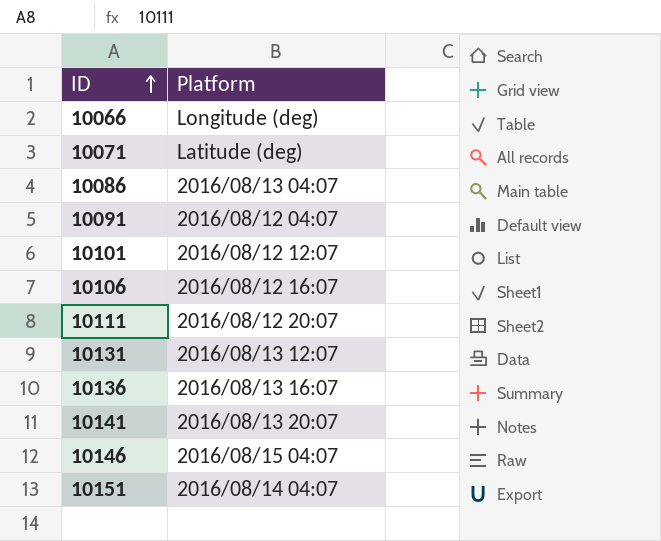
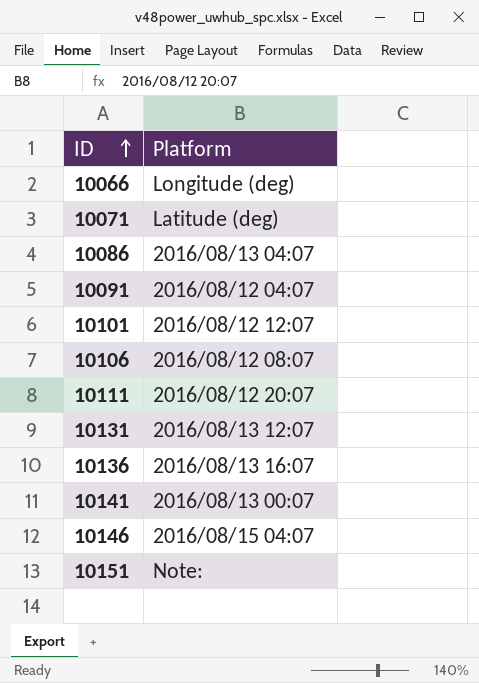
10106 | Platform: 2016/08/12 16:07 -> 2016/08/12 08:07
10141 | Platform: 2016/08/13 20:07 -> 2016/08/13 00:07
10151 | Platform: 2016/08/14 04:07 -> Note:

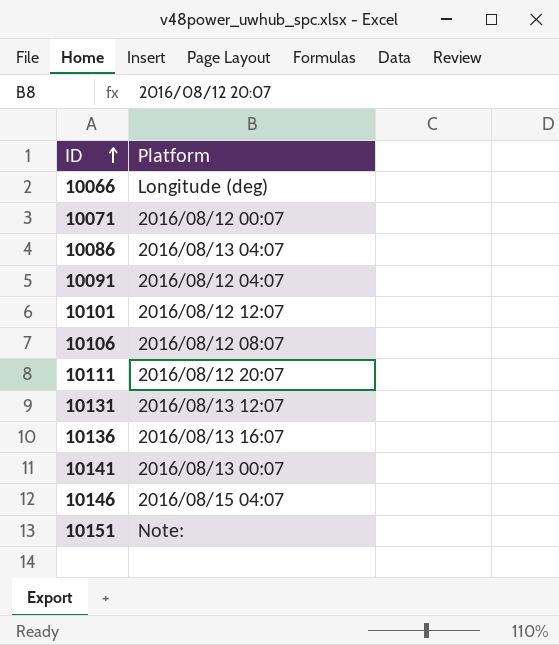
10071 | Platform: Latitude (deg) -> 2016/08/12 00:07

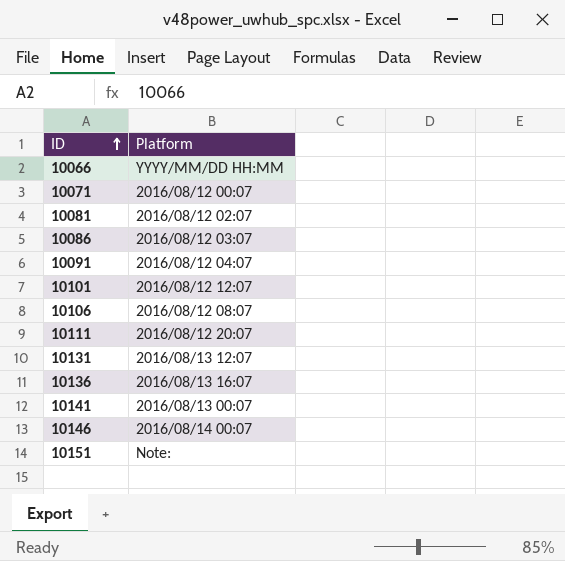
10066 | Platform: Longitude (deg) -> YYYY/MM/DD HH:MM
row 10081: none -> 2016/08/12 02:07
10086 | Platform: 2016/08/13 04:07 -> 2016/08/12 03:07
10146 | Platform: 2016/08/15 04:07 -> 2016/08/14 00:07

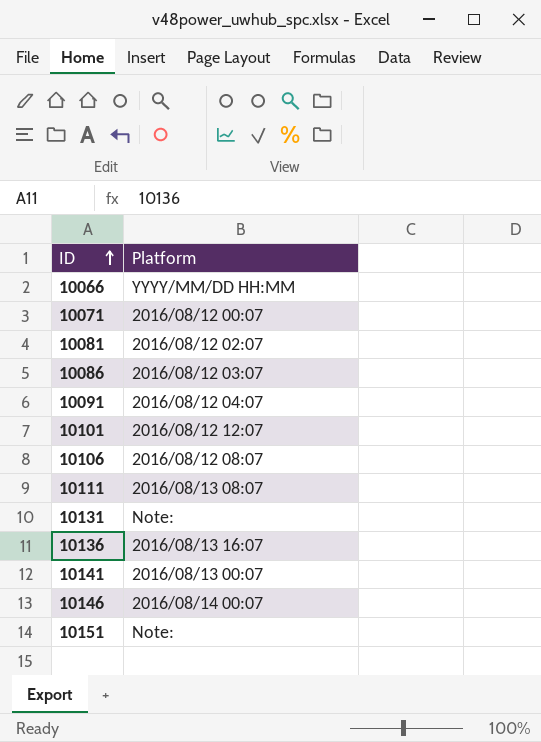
10111 | Platform: 2016/08/12 20:07 -> 2016/08/13 08:07
10131 | Platform: 2016/08/13 12:07 -> Note:

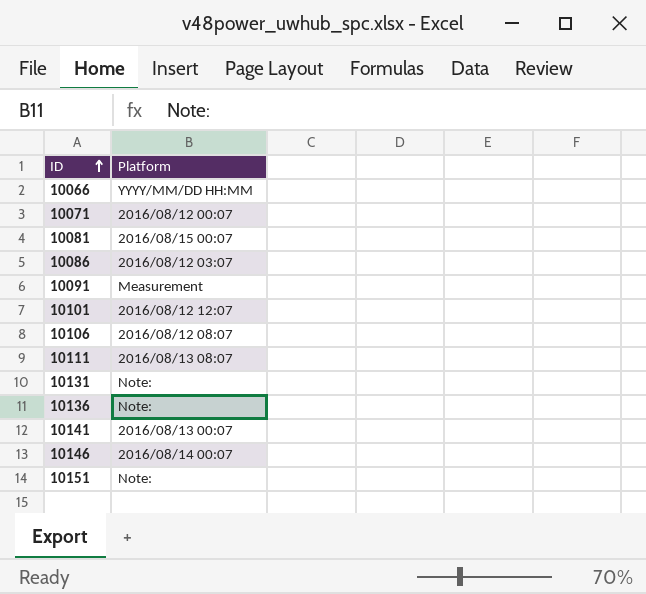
10081 | Platform: 2016/08/12 02:07 -> 2016/08/15 00:07
10091 | Platform: 2016/08/12 04:07 -> Measurement
10136 | Platform: 2016/08/13 16:07 -> Note:

